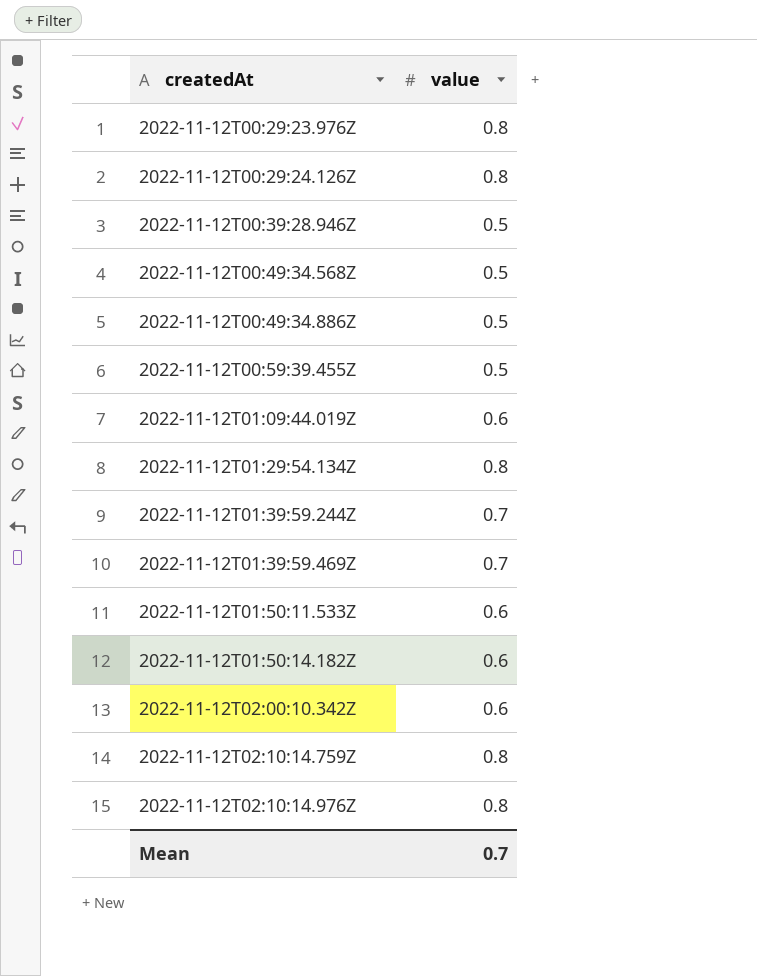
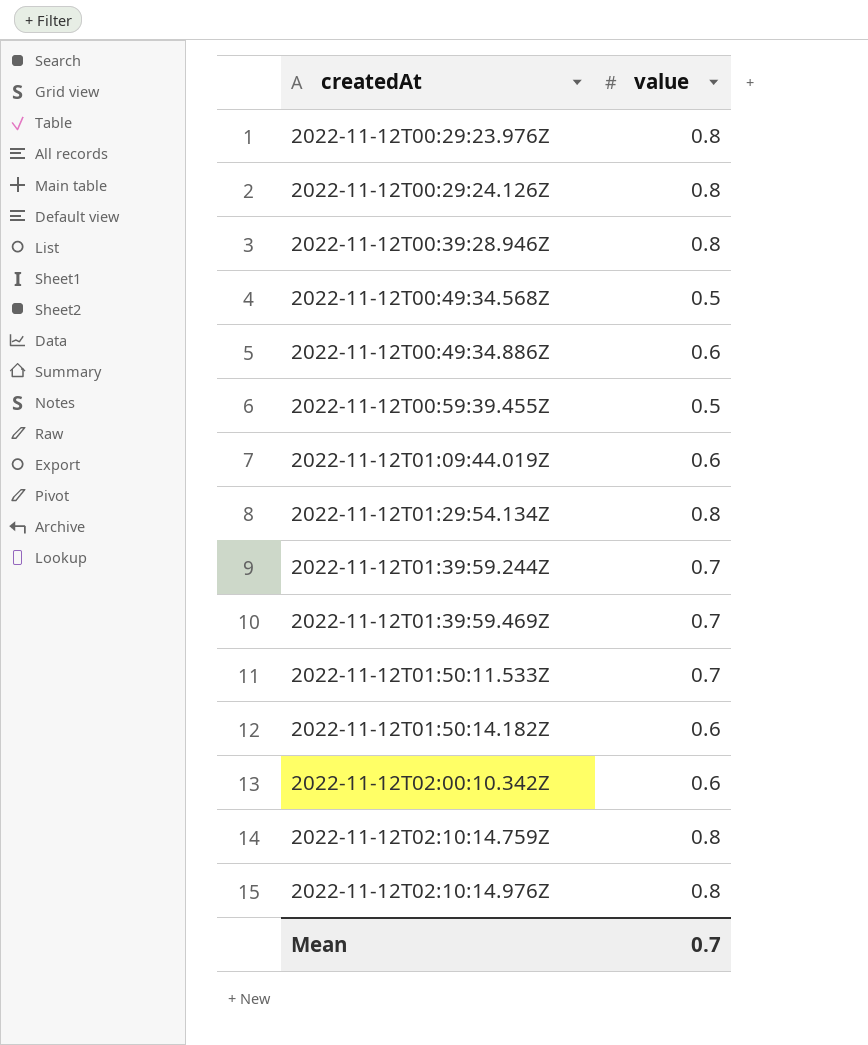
2022-11-12T00:39:28.946Z | value: 0.5 -> 0.8
2022-11-12T00:49:34.886Z | value: 0.5 -> 0.6
2022-11-12T01:50:11.533Z | value: 0.6 -> 0.7

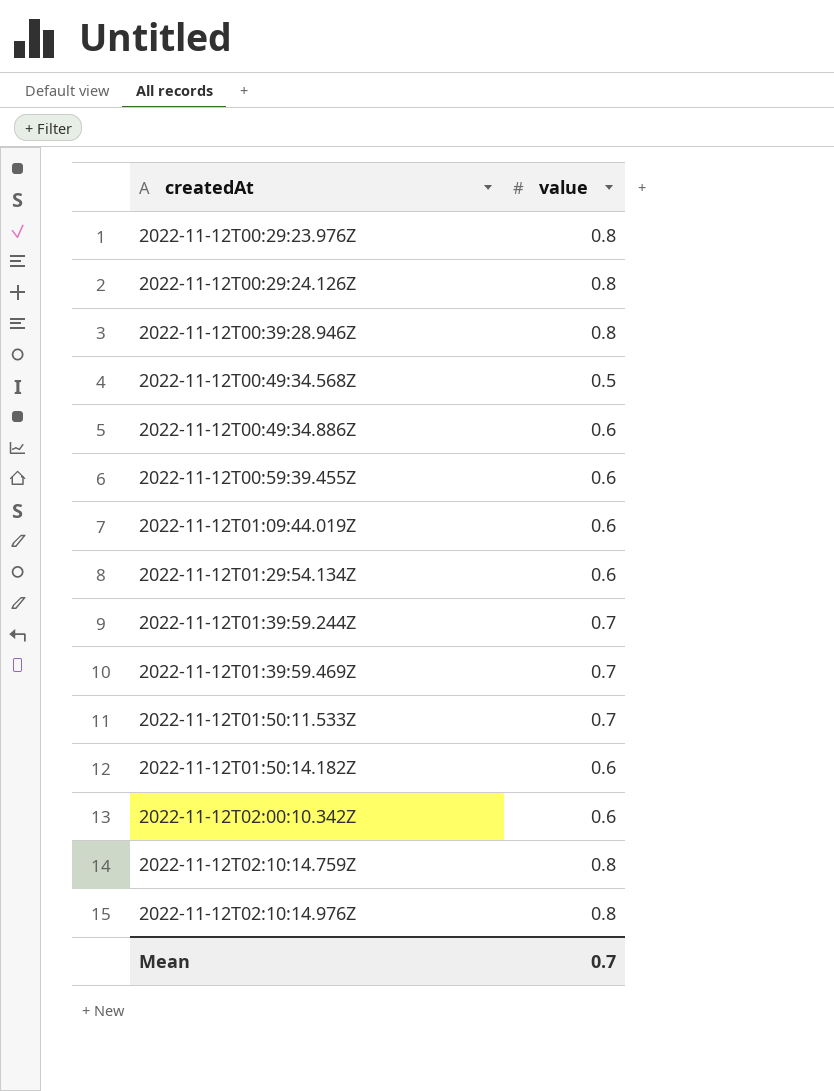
2022-11-12T00:59:39.455Z | value: 0.5 -> 0.6
2022-11-12T01:29:54.134Z | value: 0.8 -> 0.6

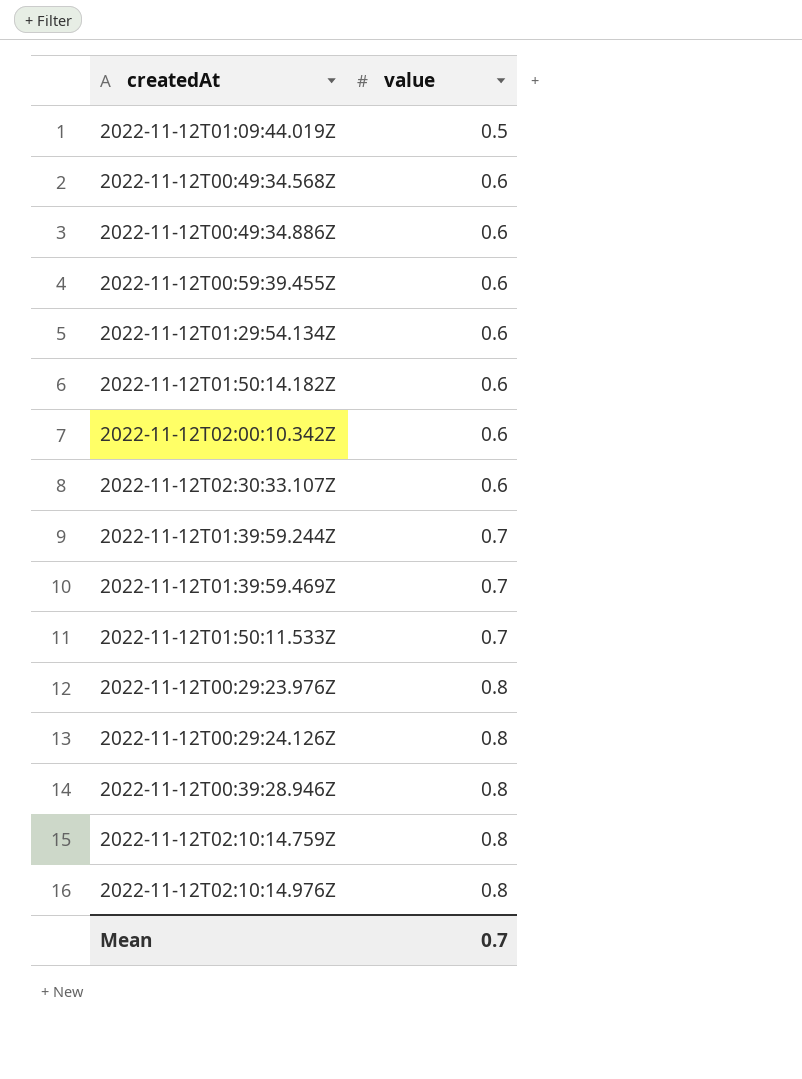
row order: createdAt ascending -> value ascending
2022-11-12T01:09:44.019Z | value: 0.6 -> 0.5
2022-11-12T00:49:34.568Z | value: 0.5 -> 0.6
row 2022-11-12T02:30:33.107Z: none -> 0.6

